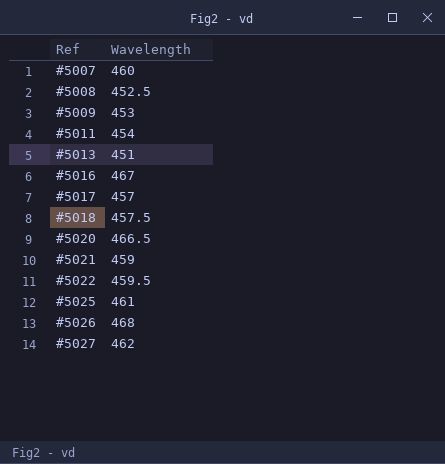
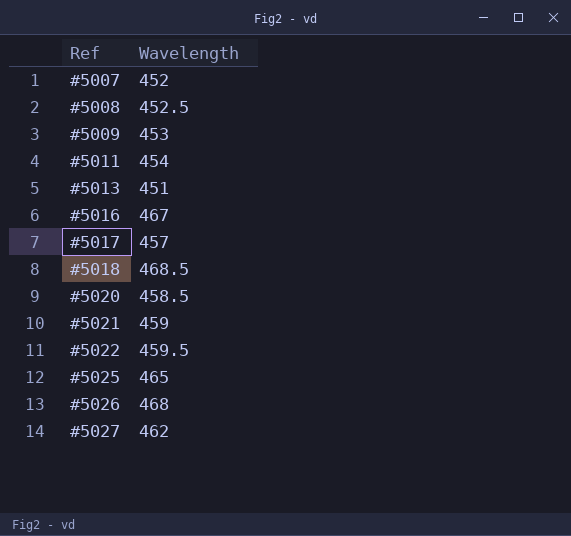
#5007 | Wavelength: 460 -> 452
#5018 | Wavelength: 457.5 -> 468.5
#5020 | Wavelength: 466.5 -> 458.5
#5025 | Wavelength: 461 -> 465

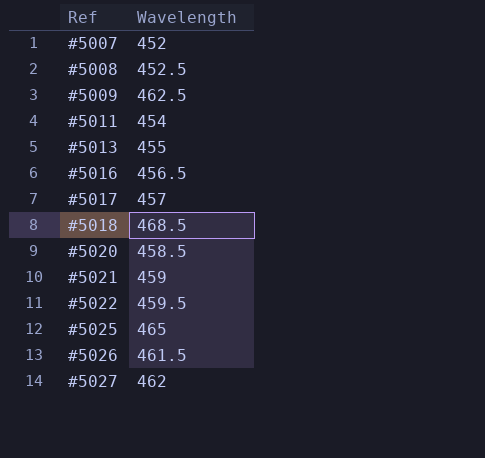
#5009 | Wavelength: 453 -> 462.5
#5013 | Wavelength: 451 -> 455
#5016 | Wavelength: 467 -> 456.5
#5026 | Wavelength: 468 -> 461.5

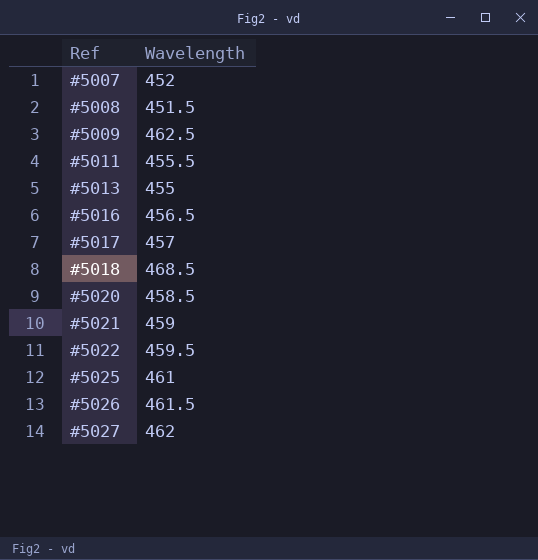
#5008 | Wavelength: 452.5 -> 451.5
#5011 | Wavelength: 454 -> 455.5
#5025 | Wavelength: 465 -> 461

